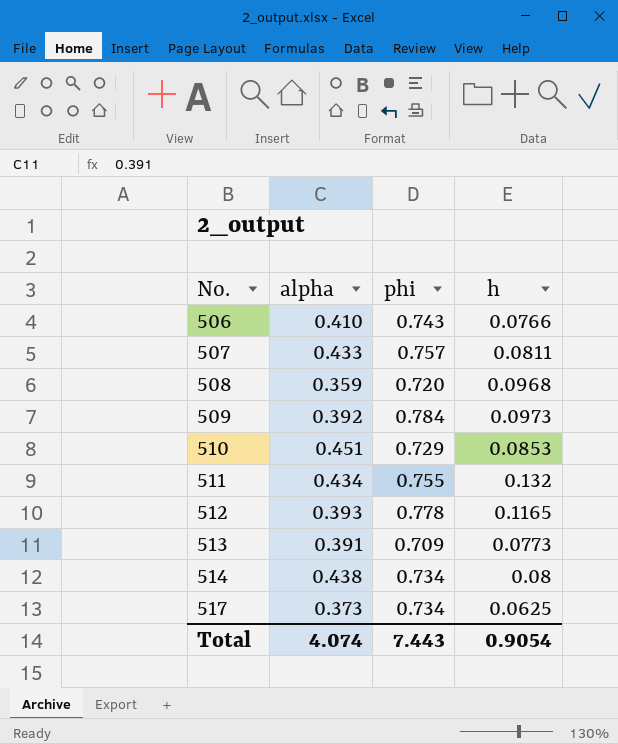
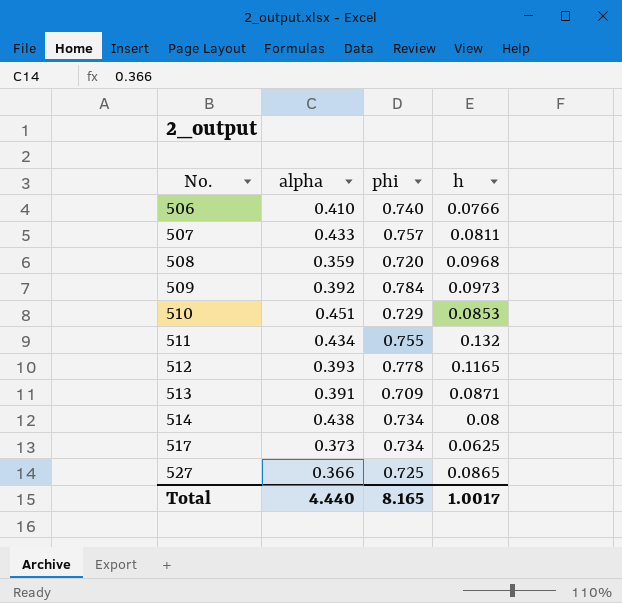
506 | phi: 0.743 -> 0.740
513 | h: 0.0773 -> 0.0871
row 527: none -> 0.366 | 0.725 | 0.0865
Total | alpha: 4.074 -> 4.440
Total | phi: 7.443 -> 8.165
Total | h: 0.9054 -> 1.0017

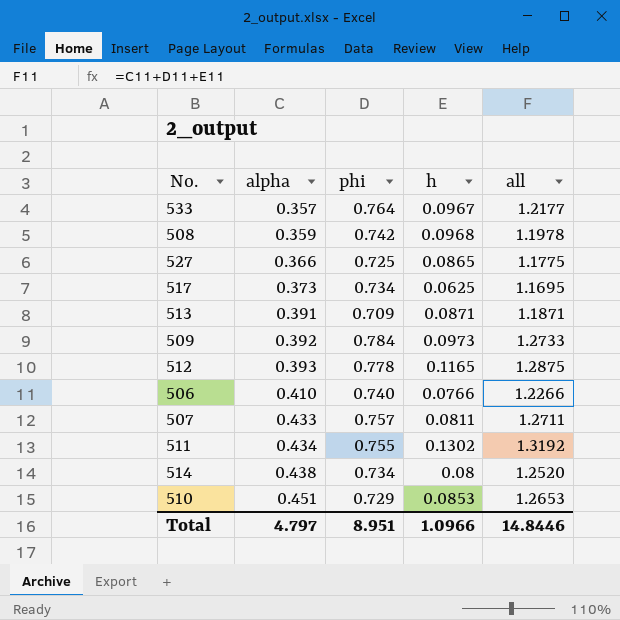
row order: No. ascending -> alpha ascending
column all | formula: none -> [alpha] + [phi] + [h]
row 533: none -> 0.357 | 0.764 | 0.0967 | 1.2177
508 | phi: 0.720 -> 0.742
511 | h: 0.132 -> 0.1302
Total | alpha: 4.440 -> 4.797
Total | phi: 8.165 -> 8.951
Total | h: 1.0017 -> 1.0966

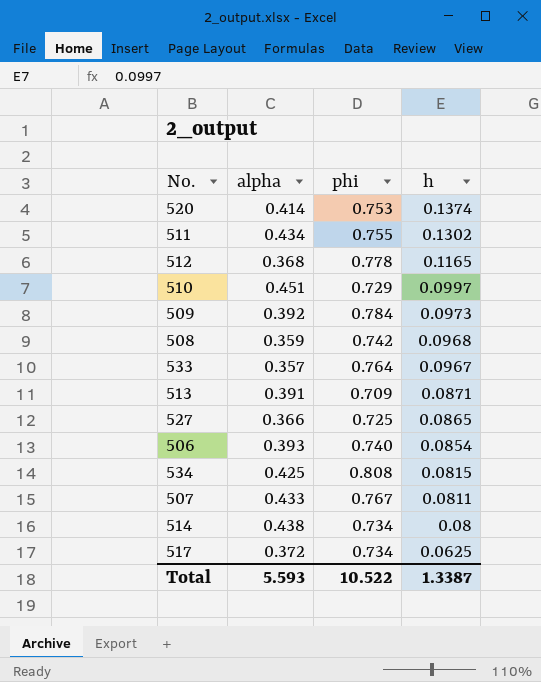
row order: alpha ascending -> h descending
column all | formula: [alpha] + [phi] + [h] -> none
row 520: none -> 0.414 | 0.753 | 0.1374
512 | alpha: 0.393 -> 0.368
510 | h: 0.0853 -> 0.0997
506 | alpha: 0.410 -> 0.393
506 | h: 0.0766 -> 0.0854
row 534: none -> 0.425 | 0.808 | 0.0815
507 | phi: 0.757 -> 0.767
517 | alpha: 0.373 -> 0.372
Total | alpha: 4.797 -> 5.593
Total | phi: 8.951 -> 10.522
Total | h: 1.0966 -> 1.3387

